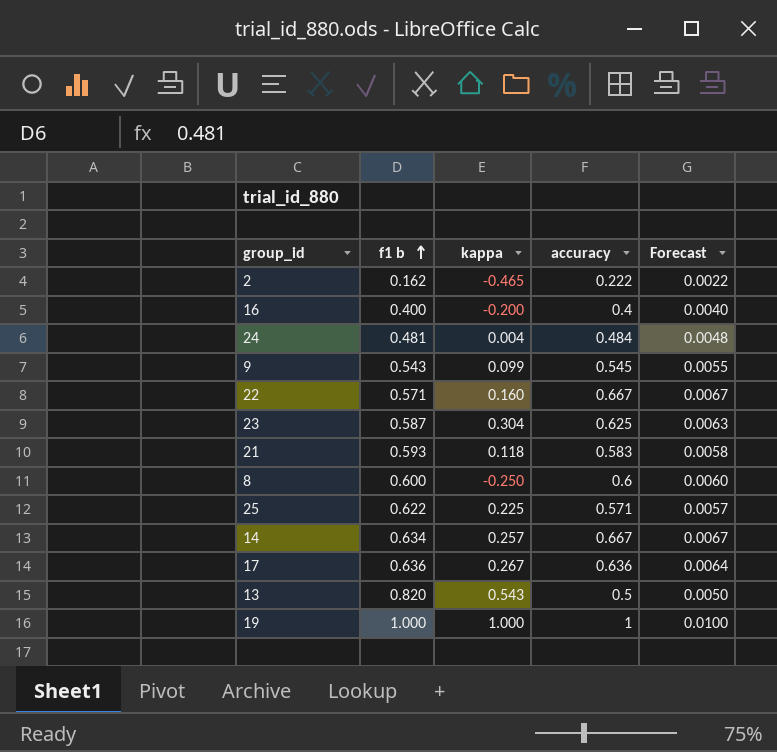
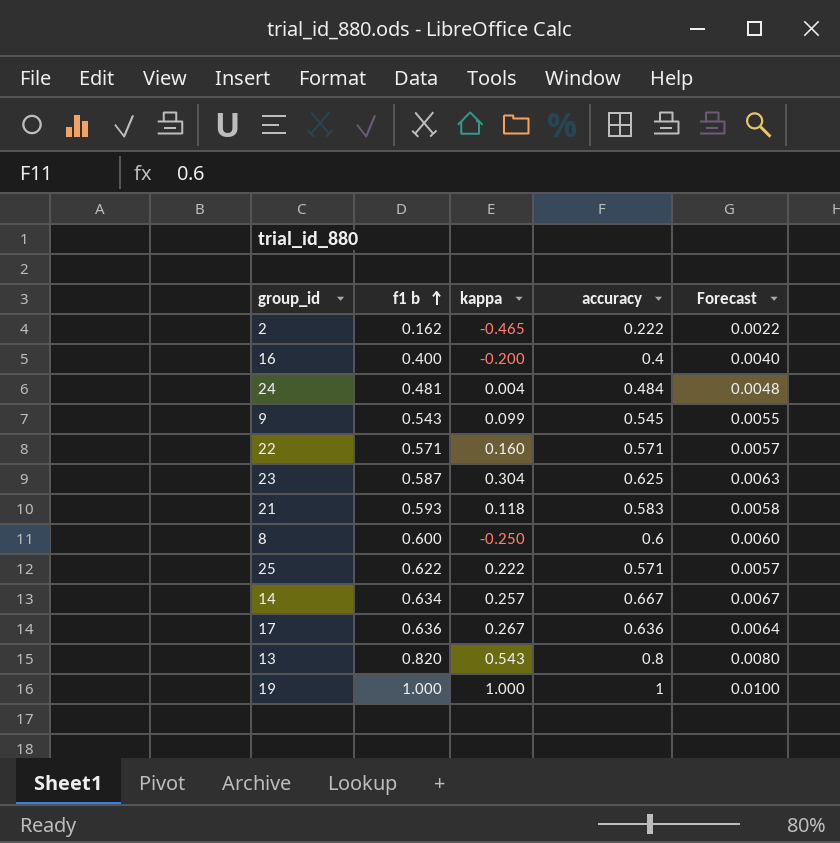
22 | accuracy: 0.667 -> 0.571
22 | Forecast: 0.0067 -> 0.0057
25 | kappa: 0.225 -> 0.222
13 | accuracy: 0.5 -> 0.8
13 | Forecast: 0.0050 -> 0.0080

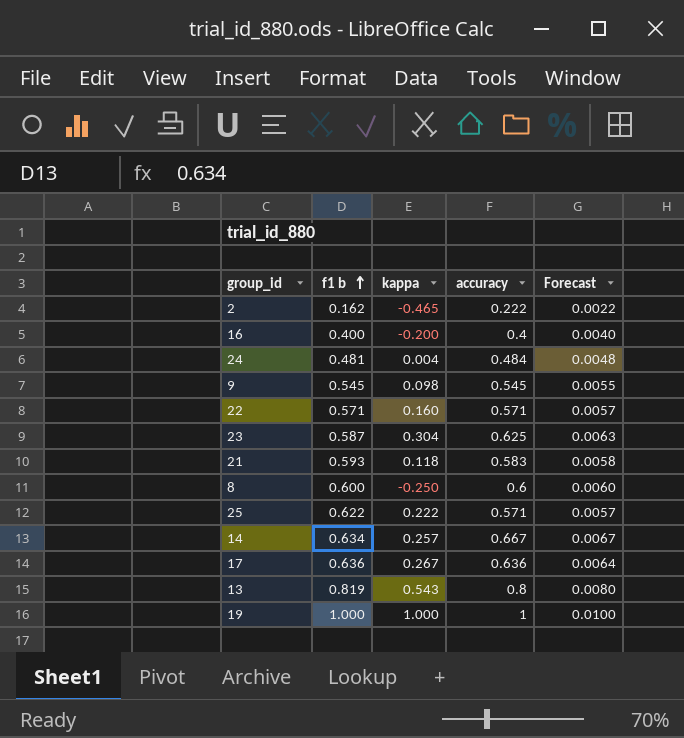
9 | f1 b: 0.543 -> 0.545
9 | kappa: 0.099 -> 0.098
13 | f1 b: 0.820 -> 0.819

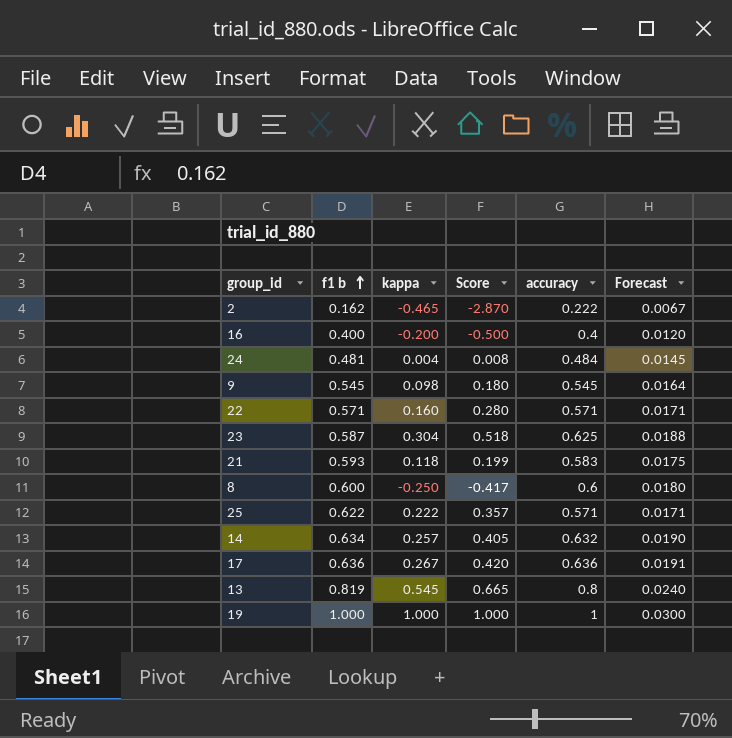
column Score | formula: none -> [kappa] / [f1 b]
column Forecast | formula: [accuracy] * 0.01 -> [accuracy] * 0.03
14 | accuracy: 0.667 -> 0.632
13 | kappa: 0.543 -> 0.545

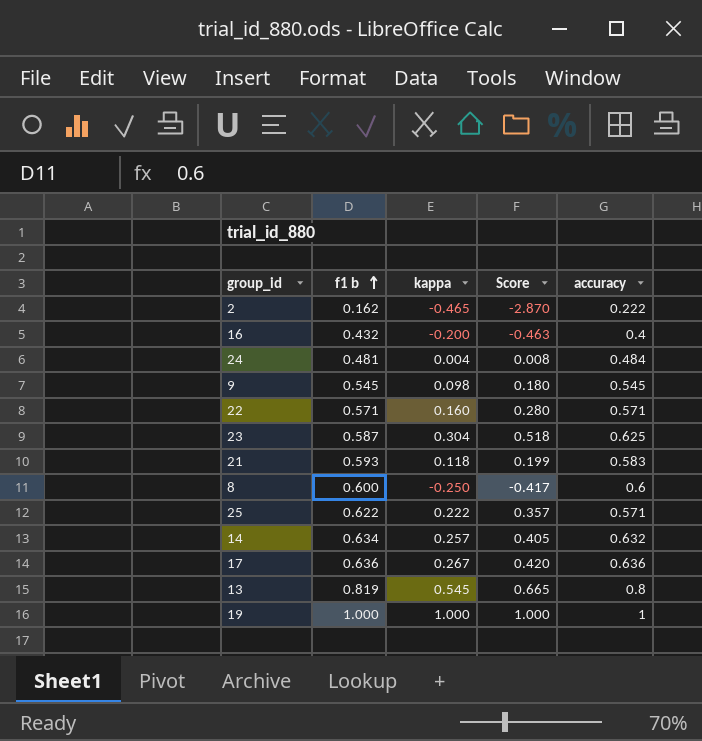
column Forecast | formula: [accuracy] * 0.03 -> none
16 | f1 b: 0.400 -> 0.432
16 | Score: -0.500 -> -0.463

